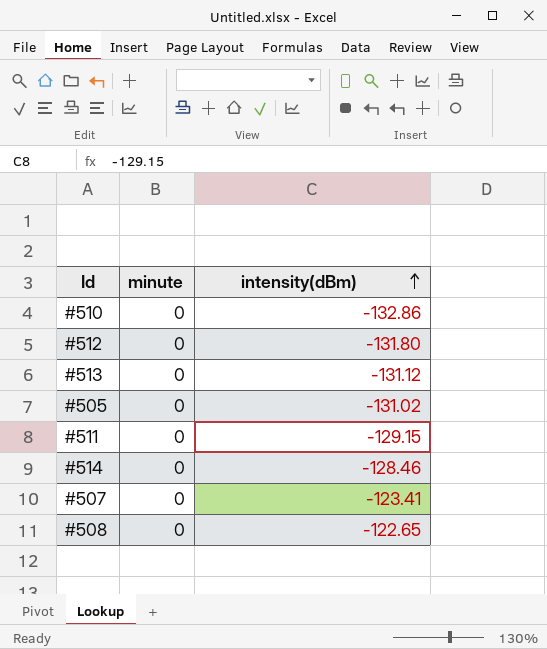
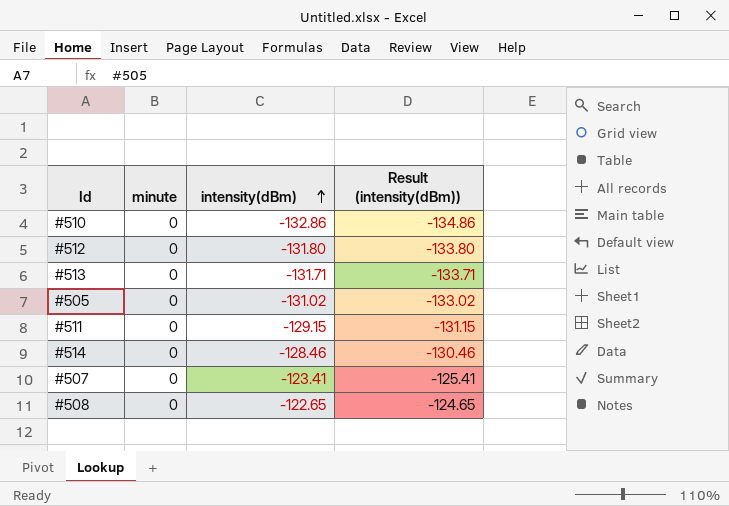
column Result (intensity(dBm)) | formula: none -> [intensity(dBm)] - 2
#513 | intensity(dBm): -131.12 -> -131.71

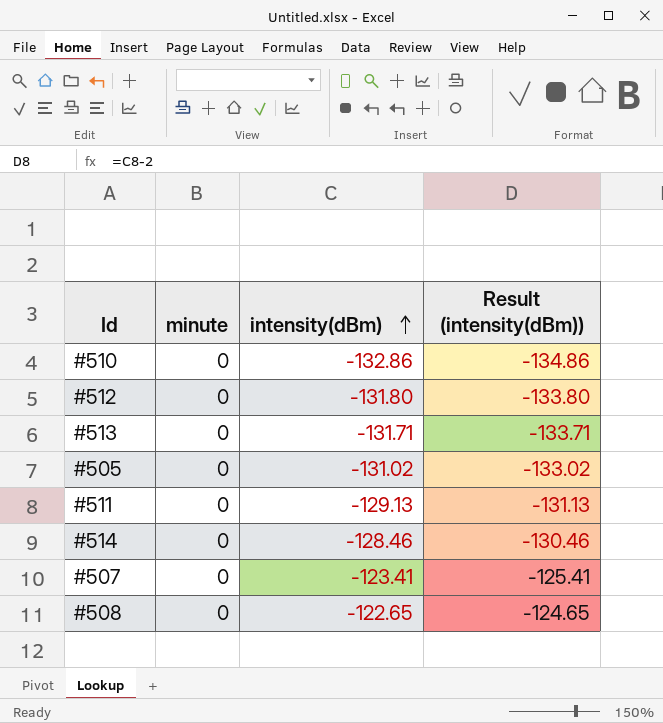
#511 | intensity(dBm): -129.15 -> -129.13
#511 | Result (intensity(dBm)): -131.15 -> -131.13

